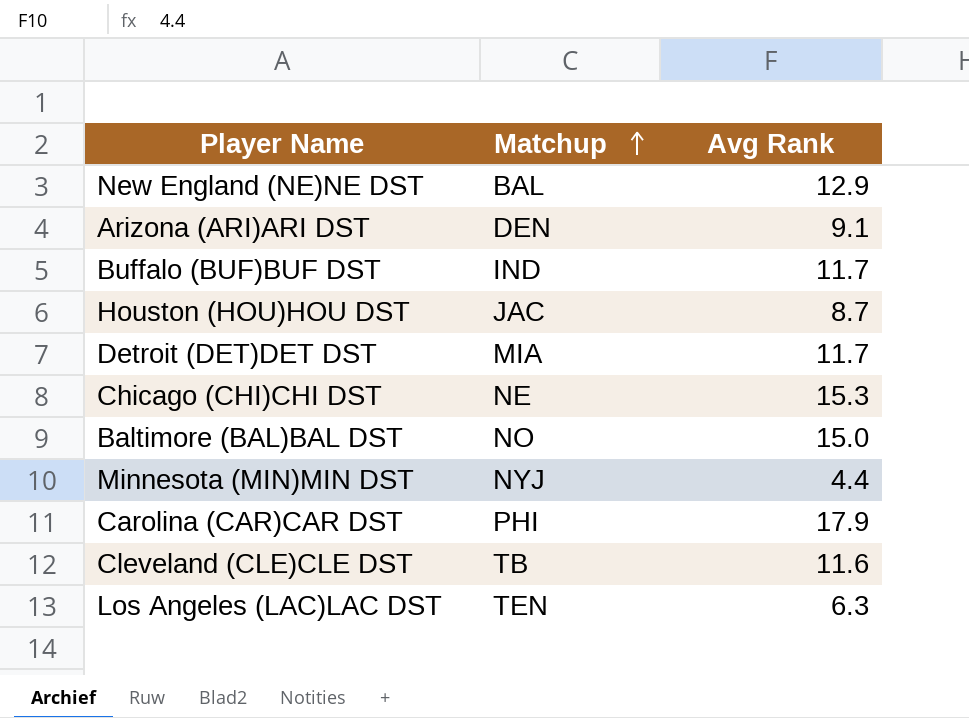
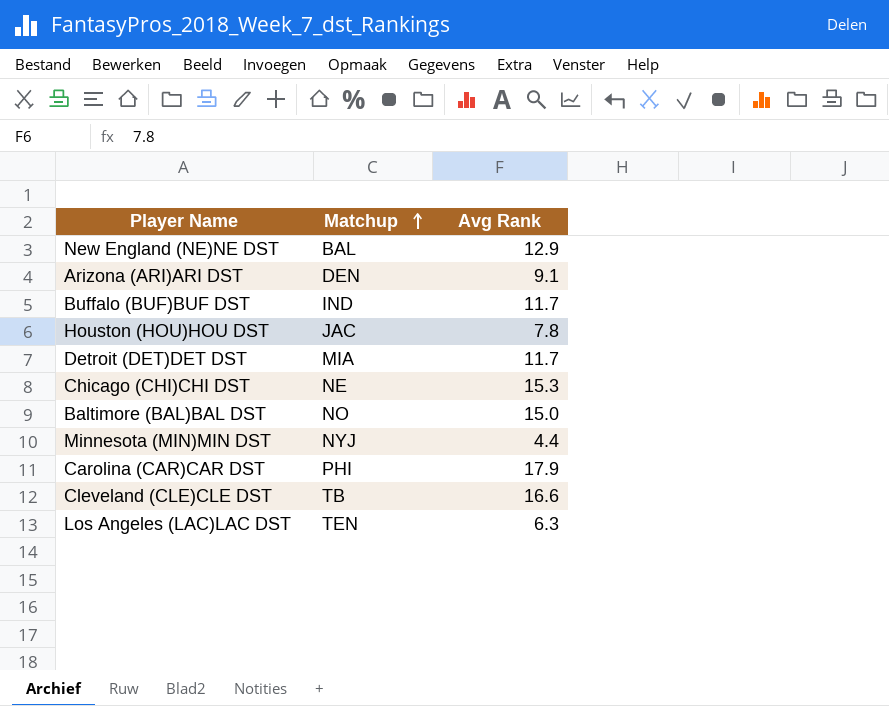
Houston (HOU)HOU DST | Avg Rank: 8.7 -> 7.8
Cleveland (CLE)CLE DST | Avg Rank: 11.6 -> 16.6

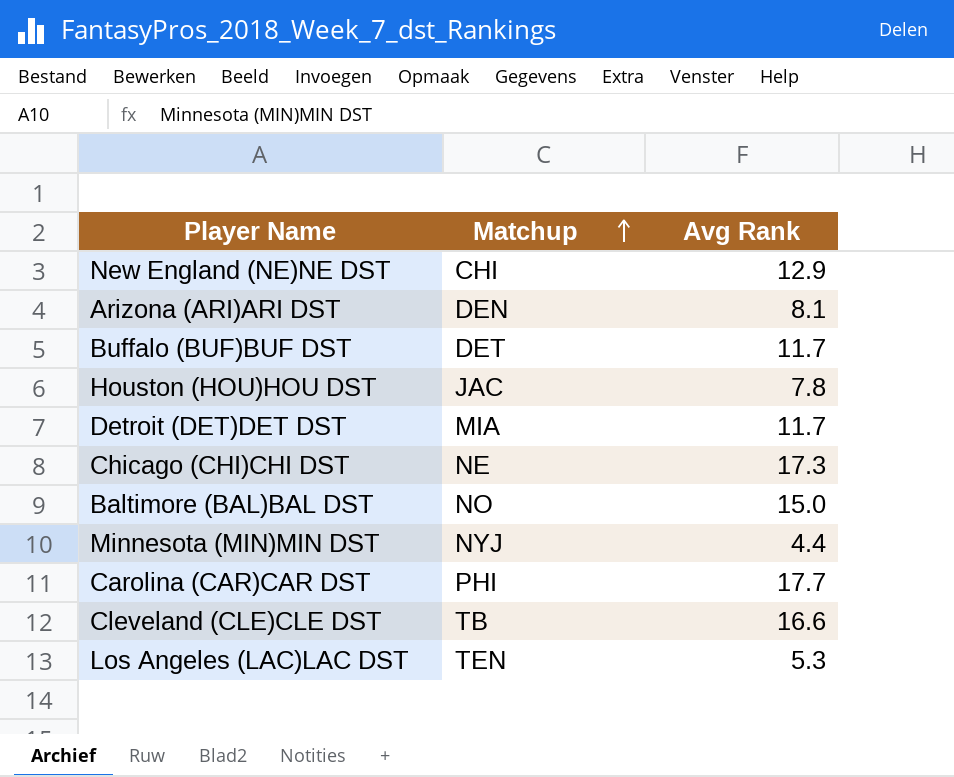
New England (NE)NE DST | Matchup: BAL -> CHI
Arizona (ARI)ARI DST | Avg Rank: 9.1 -> 8.1
Buffalo (BUF)BUF DST | Matchup: IND -> DET
Chicago (CHI)CHI DST | Avg Rank: 15.3 -> 17.3
Carolina (CAR)CAR DST | Avg Rank: 17.9 -> 17.7
Los Angeles (LAC)LAC DST | Avg Rank: 6.3 -> 5.3

